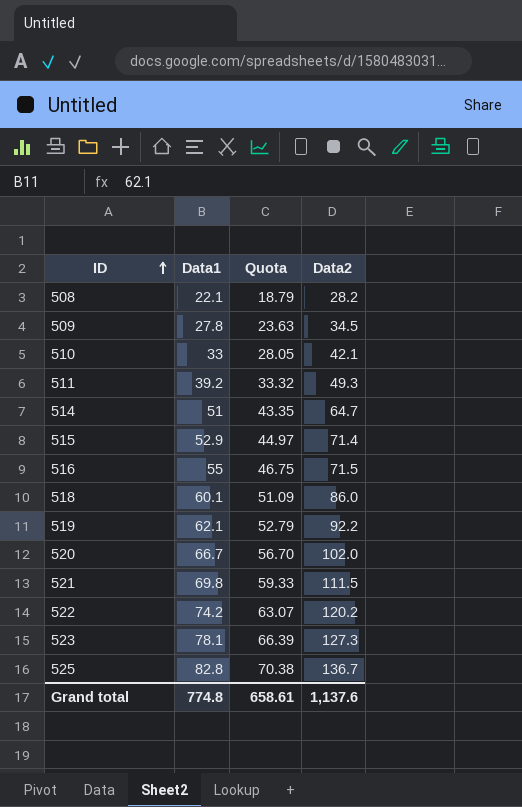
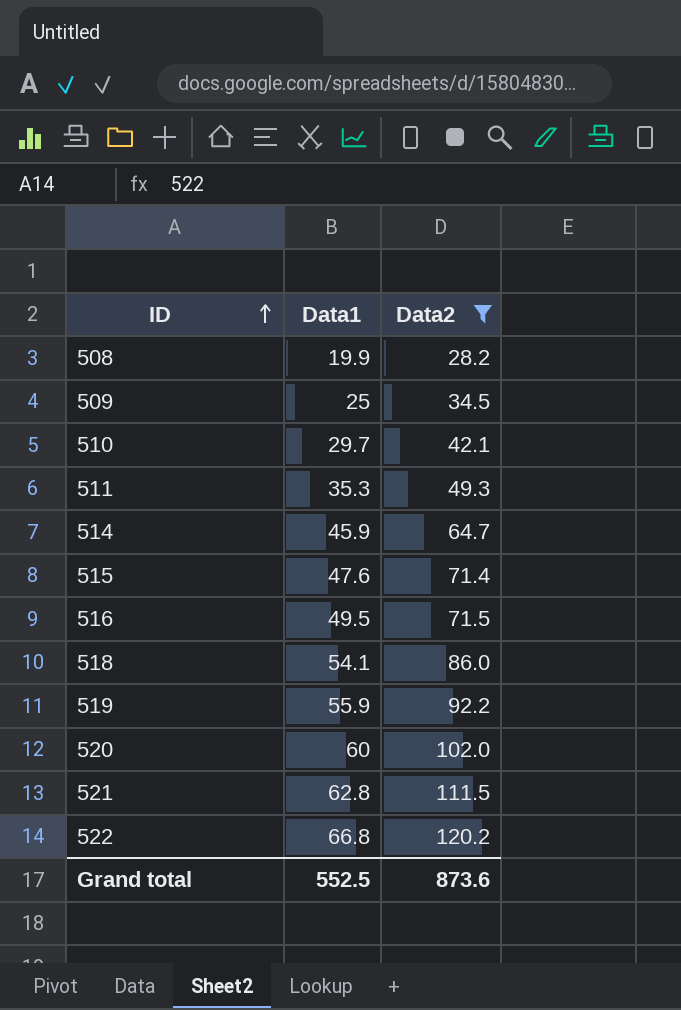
filter: none -> Data2 <= 120.2
column Quota | formula: [Data1] * 0.85 -> none
508 | Data1: 22.1 -> 19.9
509 | Data1: 27.8 -> 25
510 | Data1: 33 -> 29.7
511 | Data1: 39.2 -> 35.3
514 | Data1: 51 -> 45.9
515 | Data1: 52.9 -> 47.6
516 | Data1: 55 -> 49.5
518 | Data1: 60.1 -> 54.1
519 | Data1: 62.1 -> 55.9
520 | Data1: 66.7 -> 60
521 | Data1: 69.8 -> 62.8
522 | Data1: 74.2 -> 66.8
Grand total | Data1: 774.8 -> 552.5
Grand total | Data2: 1,137.6 -> 873.6

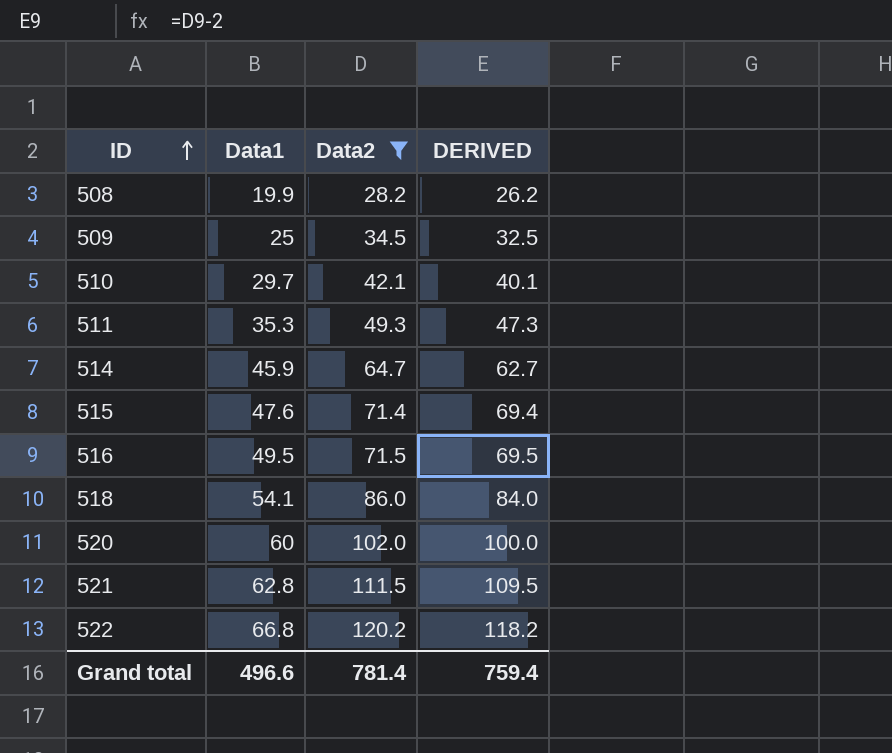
column DERIVED | formula: none -> [Data2] - 2
row 519: 55.9 | 92.2 -> none
Grand total | Data1: 552.5 -> 496.6
Grand total | Data2: 873.6 -> 781.4

